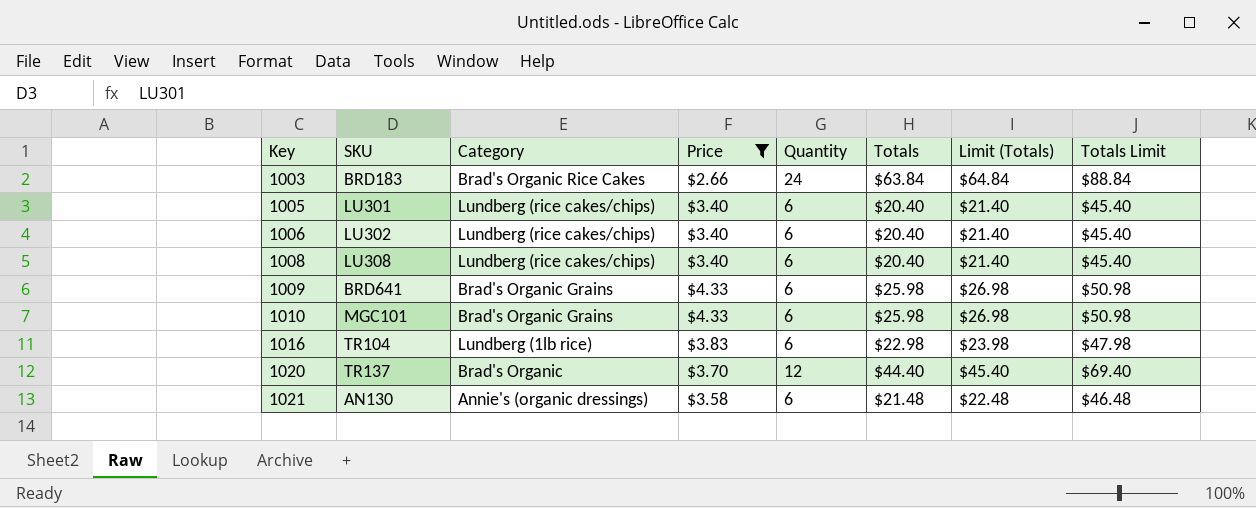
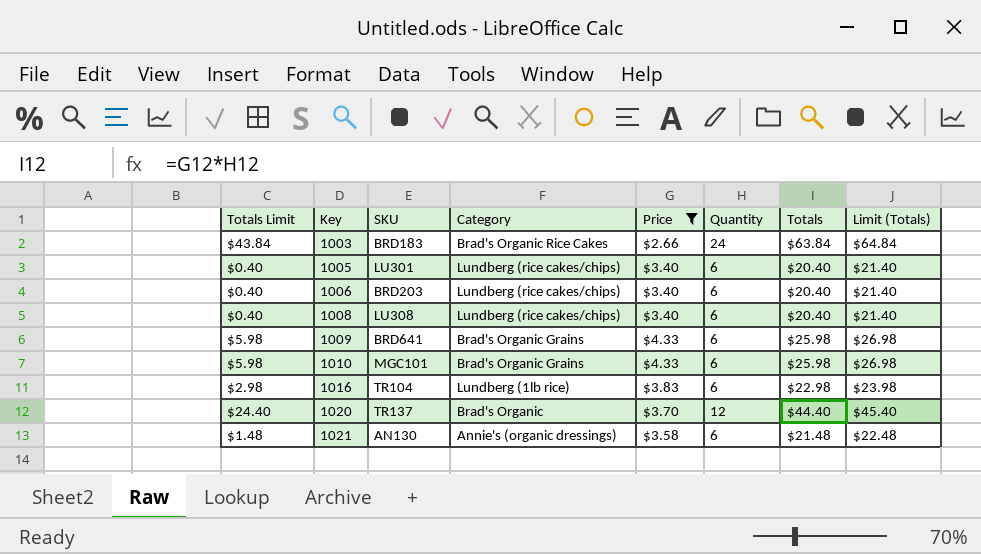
column Totals Limit | formula: [Totals] + 25 -> [Totals] - 20
column Totals Limit | position: 8 -> 1
1006 | SKU: LU302 -> BRD203

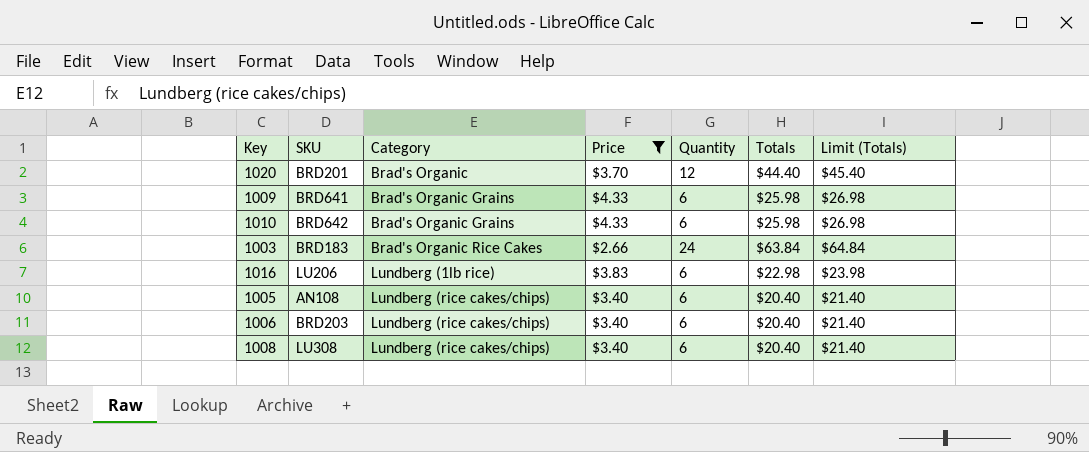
row order: Key ascending -> Category ascending
column Totals Limit | formula: [Totals] - 20 -> none
row 1021: $1.48 | AN130 | Annie's (organic dressings) | $3.58 | 6 | $21.48 | $22.48 -> none
1020 | SKU: TR137 -> BRD201
1010 | SKU: MGC101 -> BRD642
1016 | SKU: TR104 -> LU206
1005 | SKU: LU301 -> AN108

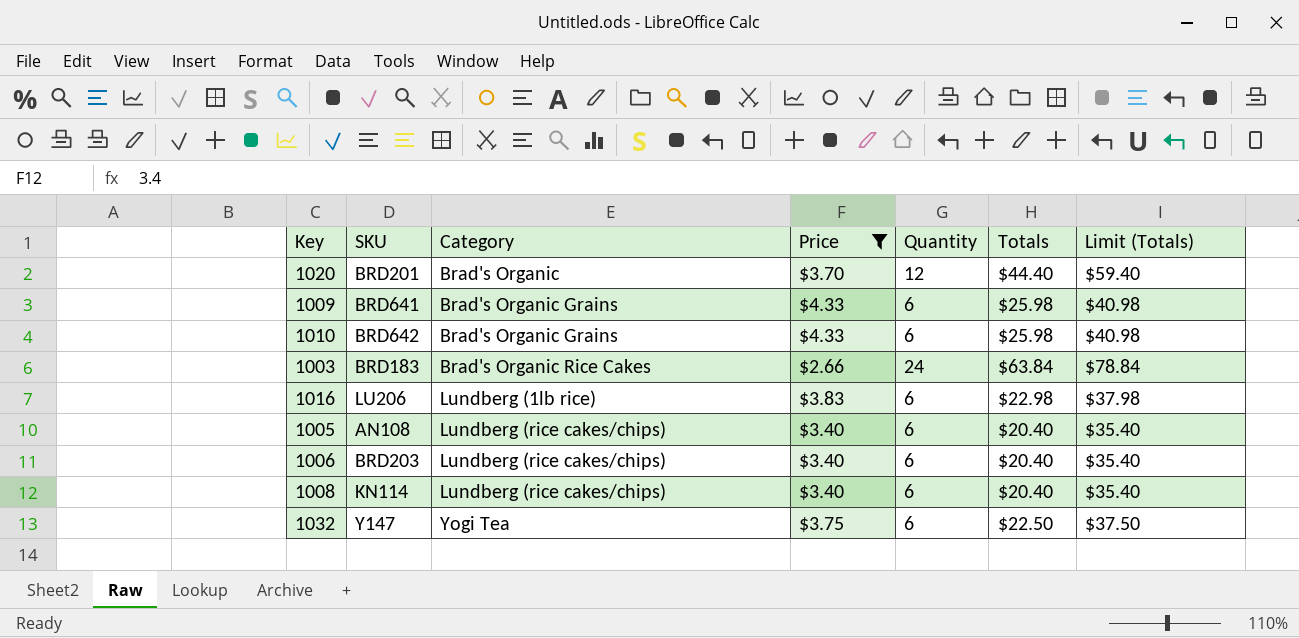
column Limit (Totals) | formula: [Totals] + 1 -> [Totals] + 15
1008 | SKU: LU308 -> KN114
row 1032: none -> Y147 | Yogi Tea | $3.75 | 6 | $22.50 | $37.50

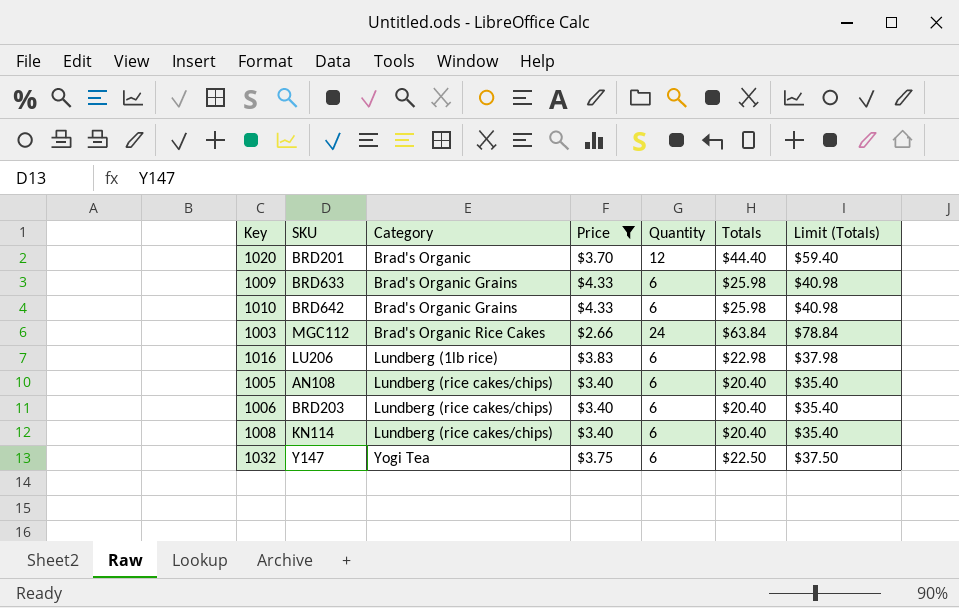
1009 | SKU: BRD641 -> BRD633
1003 | SKU: BRD183 -> MGC112

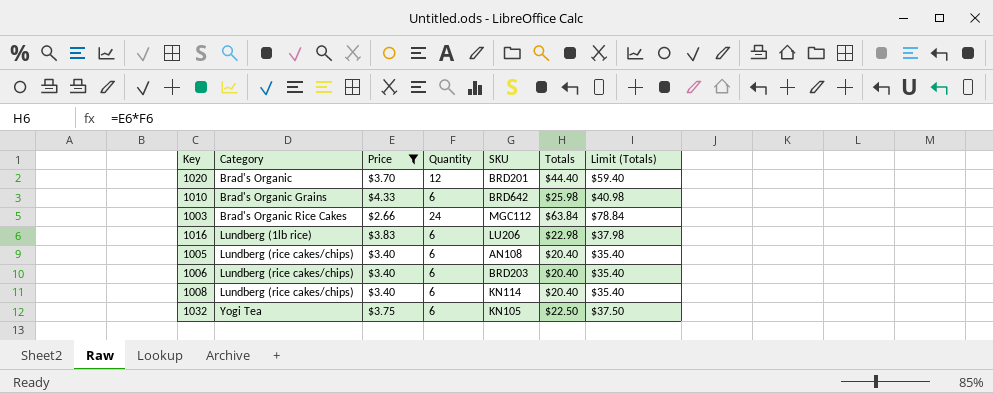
column SKU | position: 2 -> 5
row 1009: BRD633 | Brad's Organic Grains | $4.33 | 6 | $25.98 | $40.98 -> none
1032 | SKU: Y147 -> KN105

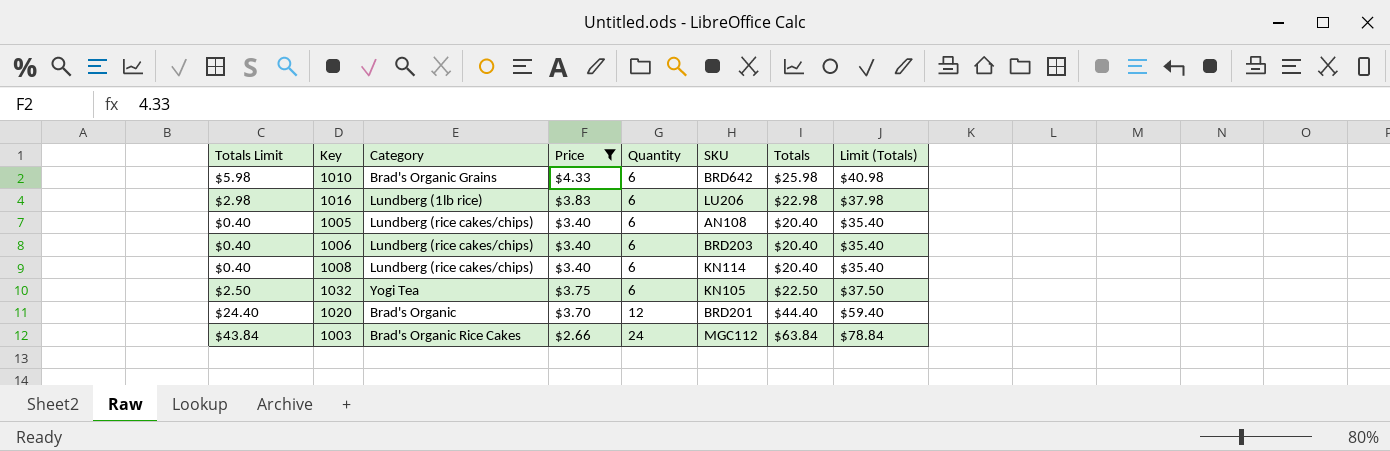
row order: Category ascending -> Quantity ascending
column Totals Limit | formula: none -> [Totals] - 20

